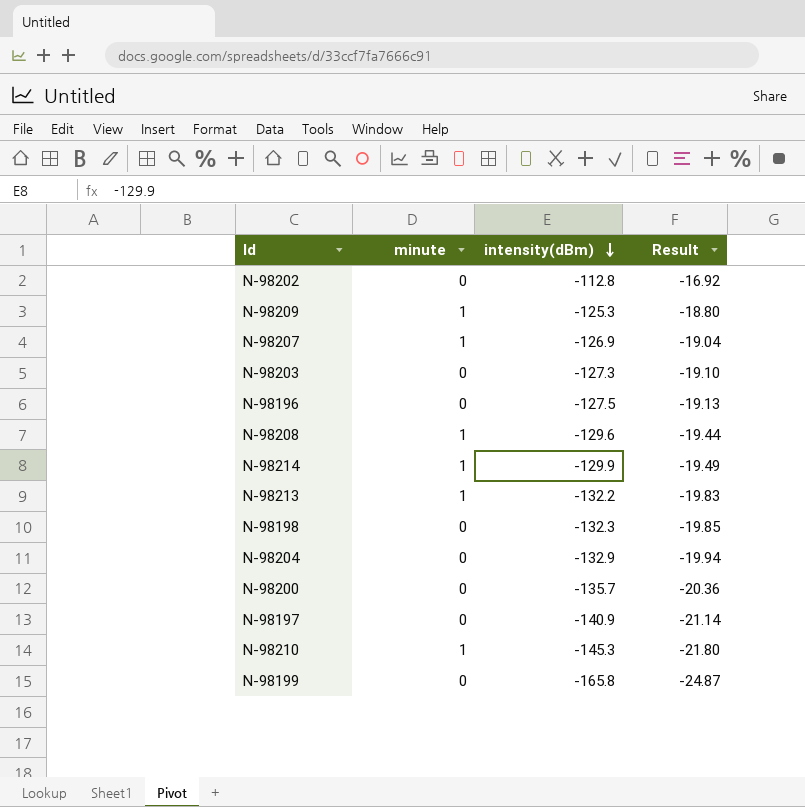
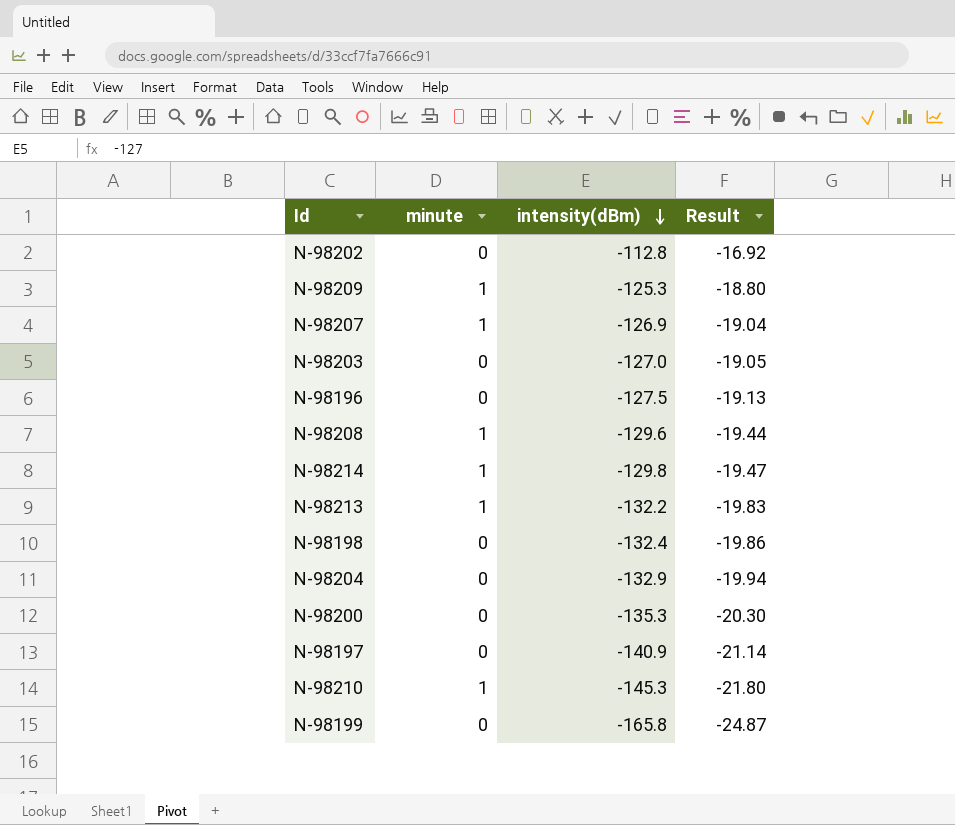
N-98203 | intensity(dBm): -127.3 -> -127.0
N-98203 | Result: -19.10 -> -19.05
N-98214 | intensity(dBm): -129.9 -> -129.8
N-98214 | Result: -19.49 -> -19.47
N-98198 | intensity(dBm): -132.3 -> -132.4
N-98198 | Result: -19.85 -> -19.86
N-98200 | intensity(dBm): -135.7 -> -135.3
N-98200 | Result: -20.36 -> -20.30

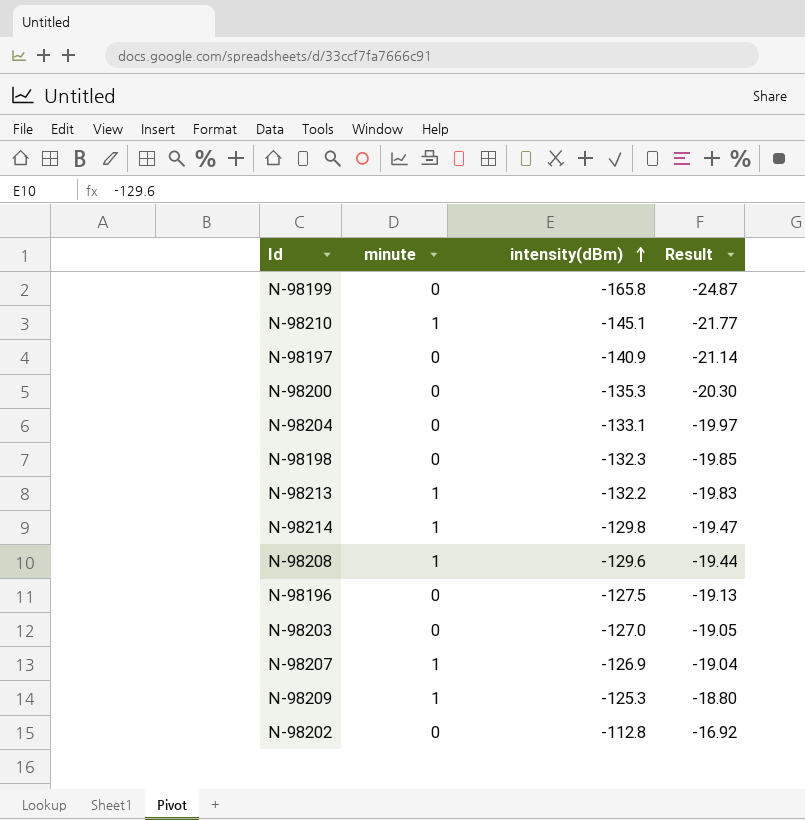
row order: intensity(dBm) descending -> intensity(dBm) ascending
N-98210 | intensity(dBm): -145.3 -> -145.1
N-98210 | Result: -21.80 -> -21.77
N-98204 | intensity(dBm): -132.9 -> -133.1
N-98204 | Result: -19.94 -> -19.97
N-98198 | intensity(dBm): -132.4 -> -132.3
N-98198 | Result: -19.86 -> -19.85

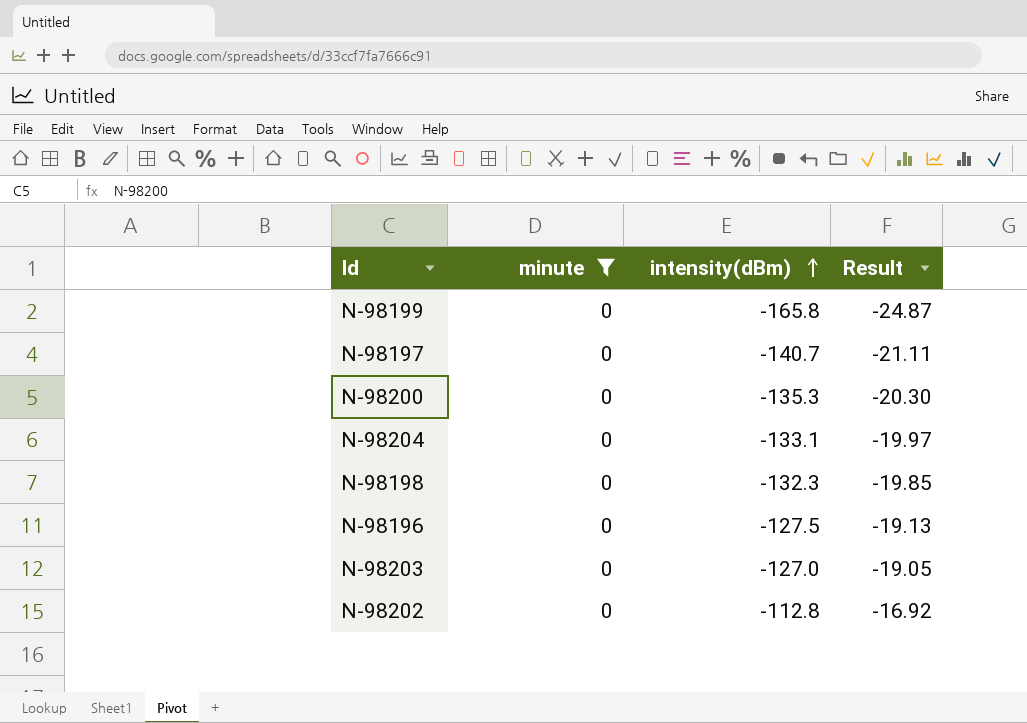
filter: none -> minute = 0
N-98197 | intensity(dBm): -140.9 -> -140.7
N-98197 | Result: -21.14 -> -21.11

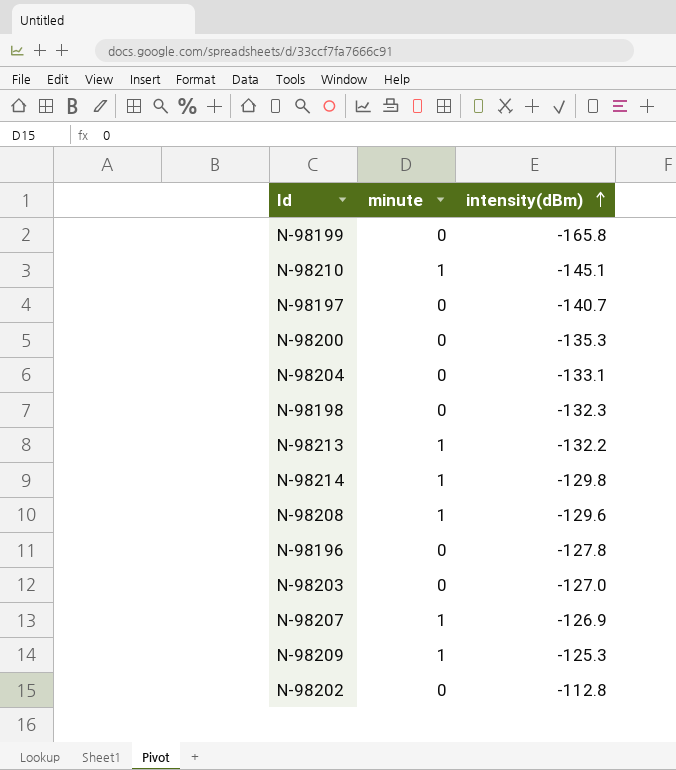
filter: minute = 0 -> none
column Result | formula: [intensity(dBm)] * 0.15 -> none
N-98196 | intensity(dBm): -127.5 -> -127.8

